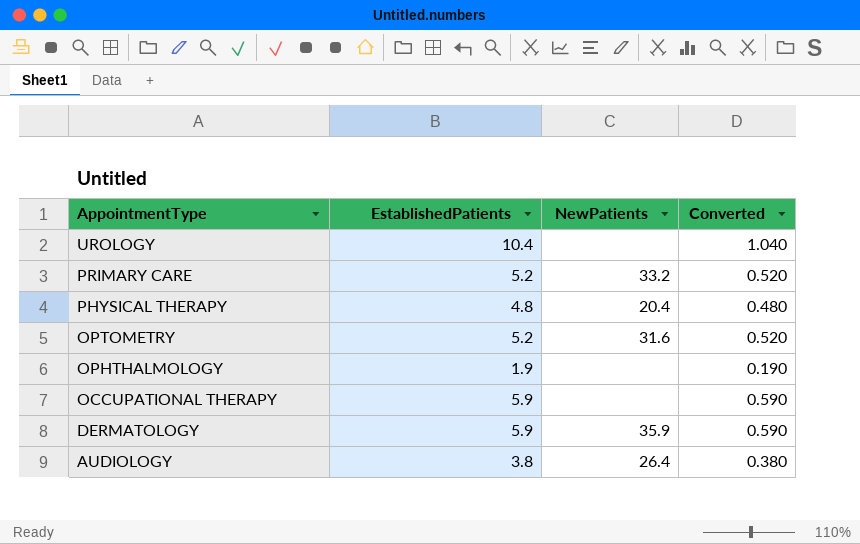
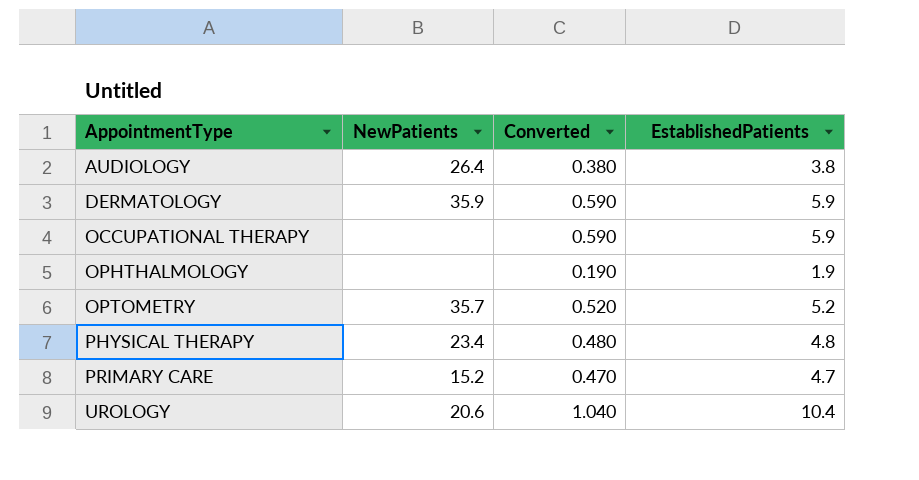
row order: AppointmentType descending -> AppointmentType ascending
column EstablishedPatients | position: 2 -> 4
OPTOMETRY | NewPatients: 31.6 -> 35.7
PHYSICAL THERAPY | NewPatients: 20.4 -> 23.4
PRIMARY CARE | NewPatients: 33.2 -> 15.2
PRIMARY CARE | Converted: 0.520 -> 0.470
PRIMARY CARE | EstablishedPatients: 5.2 -> 4.7
UROLOGY | NewPatients: none -> 20.6

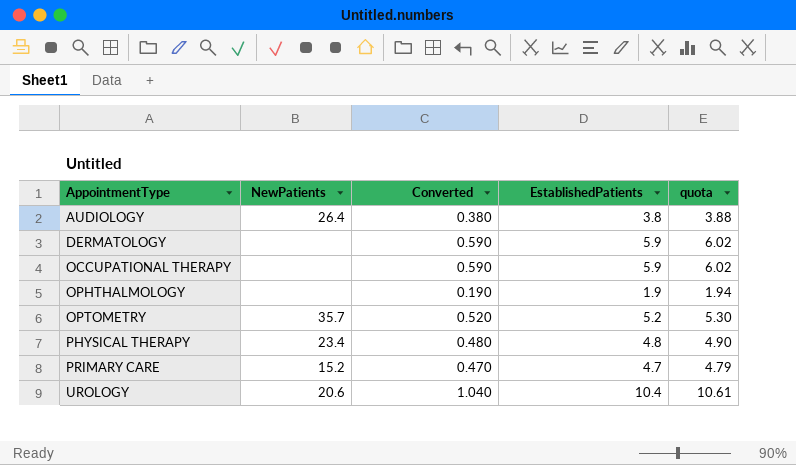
column quota | formula: none -> [EstablishedPatients] * 1.02
DERMATOLOGY | NewPatients: 35.9 -> none

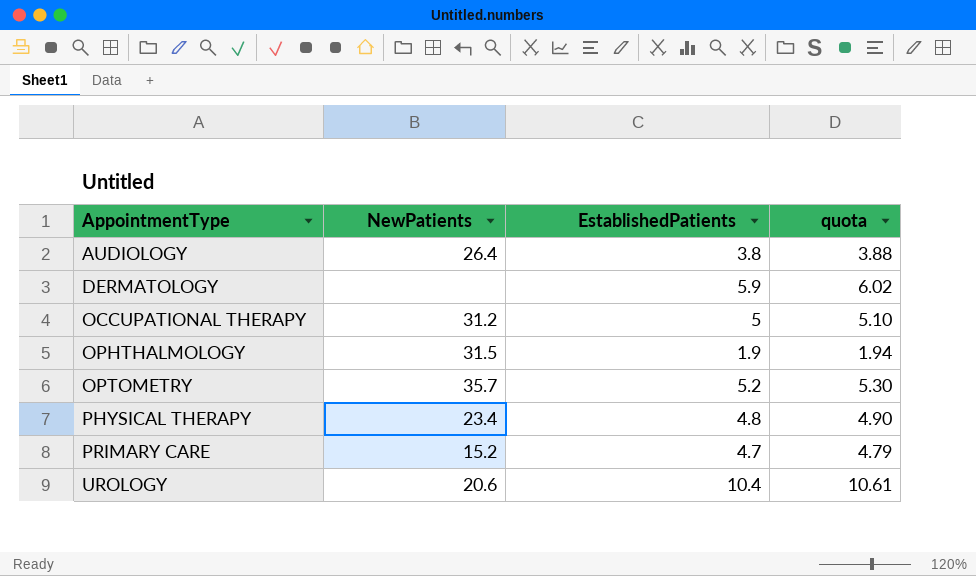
column Converted | formula: [EstablishedPatients] * 0.1 -> none
OCCUPATIONAL THERAPY | NewPatients: none -> 31.2
OCCUPATIONAL THERAPY | EstablishedPatients: 5.9 -> 5
OCCUPATIONAL THERAPY | quota: 6.02 -> 5.10
OPHTHALMOLOGY | NewPatients: none -> 31.5

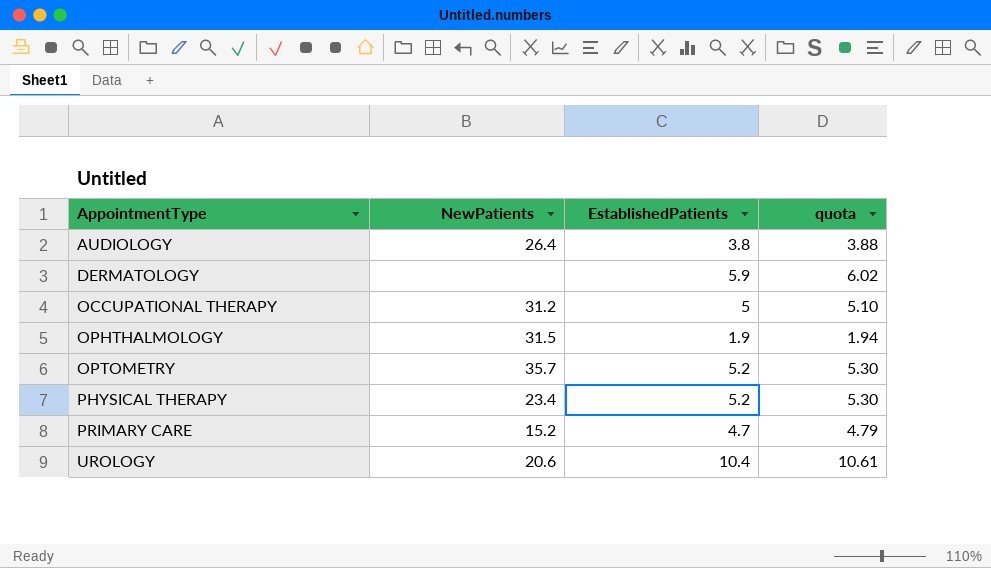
PHYSICAL THERAPY | EstablishedPatients: 4.8 -> 5.2
PHYSICAL THERAPY | quota: 4.90 -> 5.30

